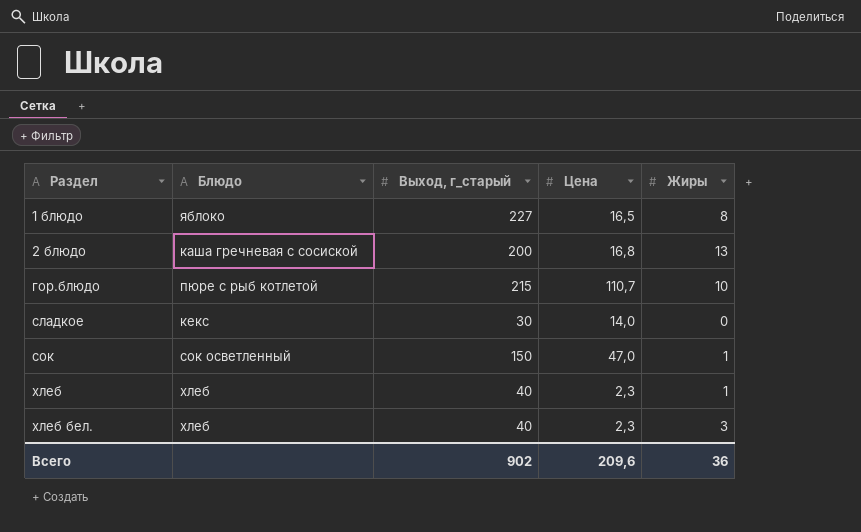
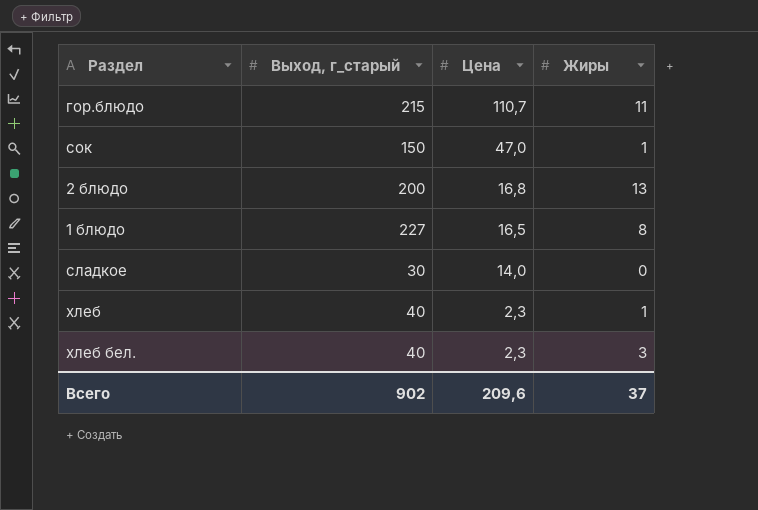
row order: Раздел ascending -> Цена descending
column Блюдо | position: 2 -> none
гор.блюдо | Жиры: 10 -> 11
Всего | Жиры: 36 -> 37

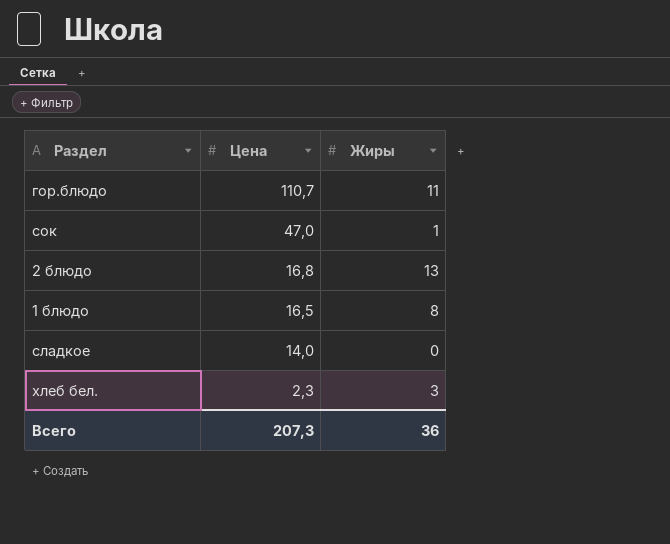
column Выход, г_старый | position: 2 -> none
row хлеб: 40 | 2,3 | 1 -> none
Всего | Цена: 209,6 -> 207,3
Всего | Жиры: 37 -> 36

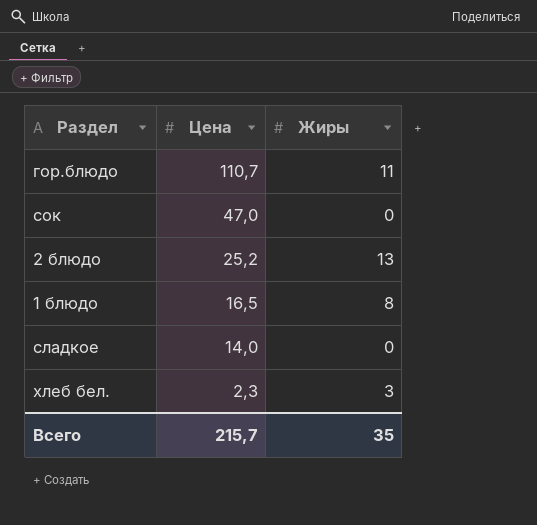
сок | Жиры: 1 -> 0
2 блюдо | Цена: 16,8 -> 25,2
Всего | Цена: 207,3 -> 215,7
Всего | Жиры: 36 -> 35

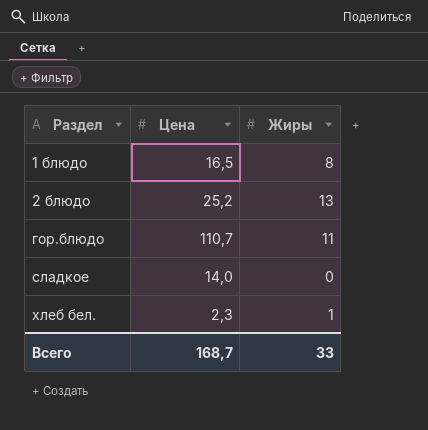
row order: Цена descending -> Раздел ascending
row сок: 47,0 | 0 -> none
хлеб бел. | Жиры: 3 -> 1
Всего | Цена: 215,7 -> 168,7
Всего | Жиры: 35 -> 33

